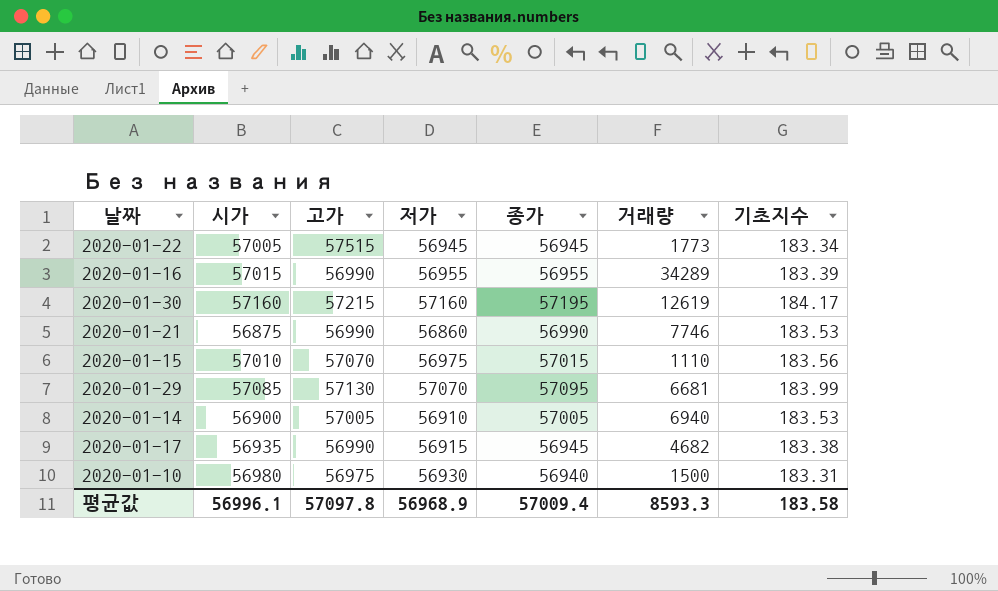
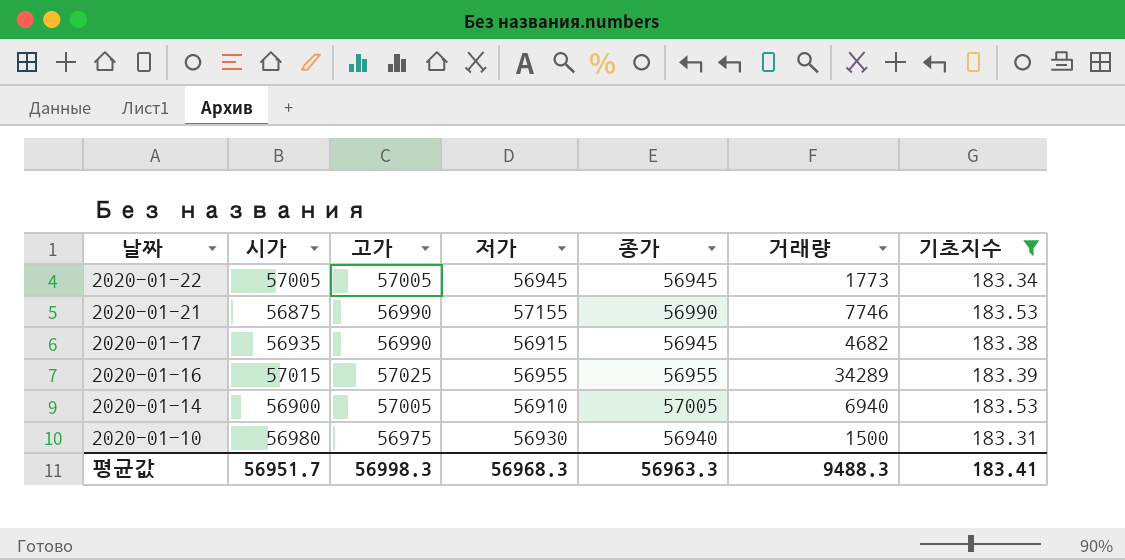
filter: none -> 기초지수 <= 183.53
row order: none -> 날짜 descending
2020-01-22 | 고가: 57515 -> 57005
2020-01-21 | 저가: 56860 -> 57155
2020-01-16 | 고가: 56990 -> 57025
평균값 | 시가: 56996.1 -> 56951.7
평균값 | 고가: 57097.8 -> 56998.3
평균값 | 저가: 56968.9 -> 56968.3
평균값 | 종가: 57009.4 -> 56963.3
평균값 | 거래량: 8593.3 -> 9488.3
평균값 | 기초지수: 183.58 -> 183.41

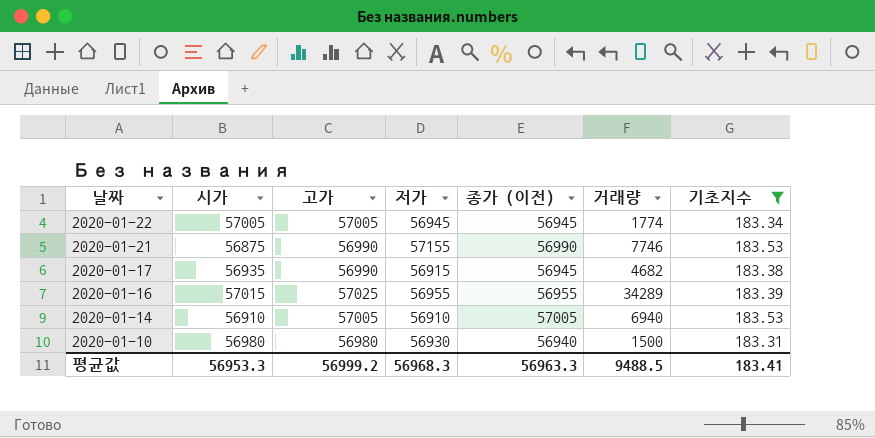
column name: 종가 -> 종가 (이전)
2020-01-22 | 거래량: 1773 -> 1774
2020-01-14 | 시가: 56900 -> 56910
2020-01-10 | 고가: 56975 -> 56980
평균값 | 시가: 56951.7 -> 56953.3
평균값 | 고가: 56998.3 -> 56999.2
평균값 | 거래량: 9488.3 -> 9488.5

